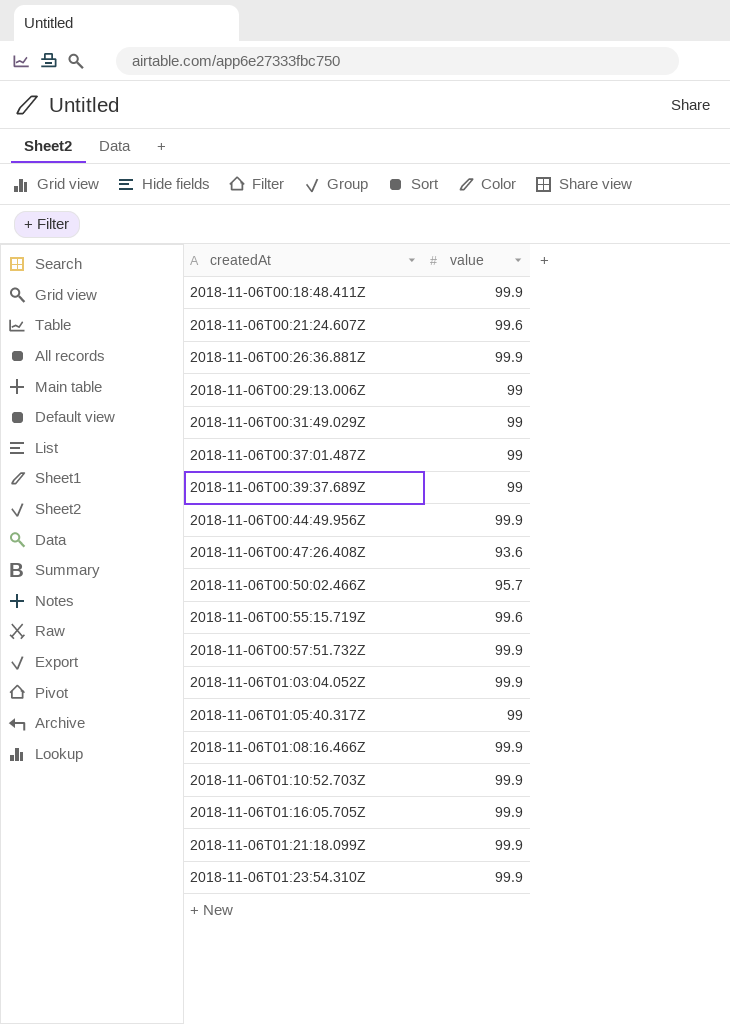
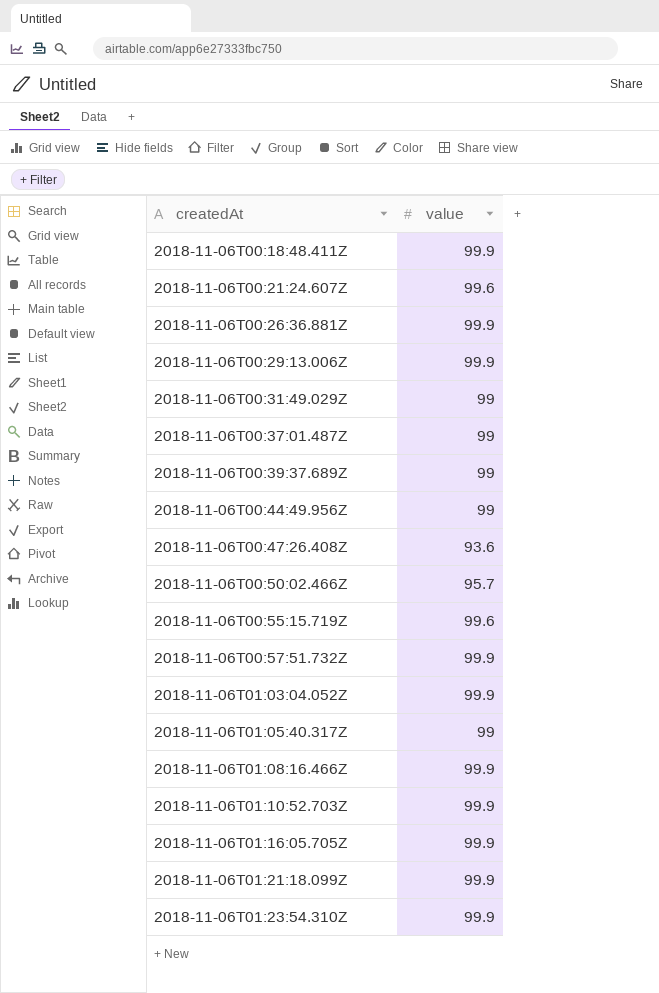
2018-11-06T00:29:13.006Z | value: 99 -> 99.9
2018-11-06T00:44:49.956Z | value: 99.9 -> 99

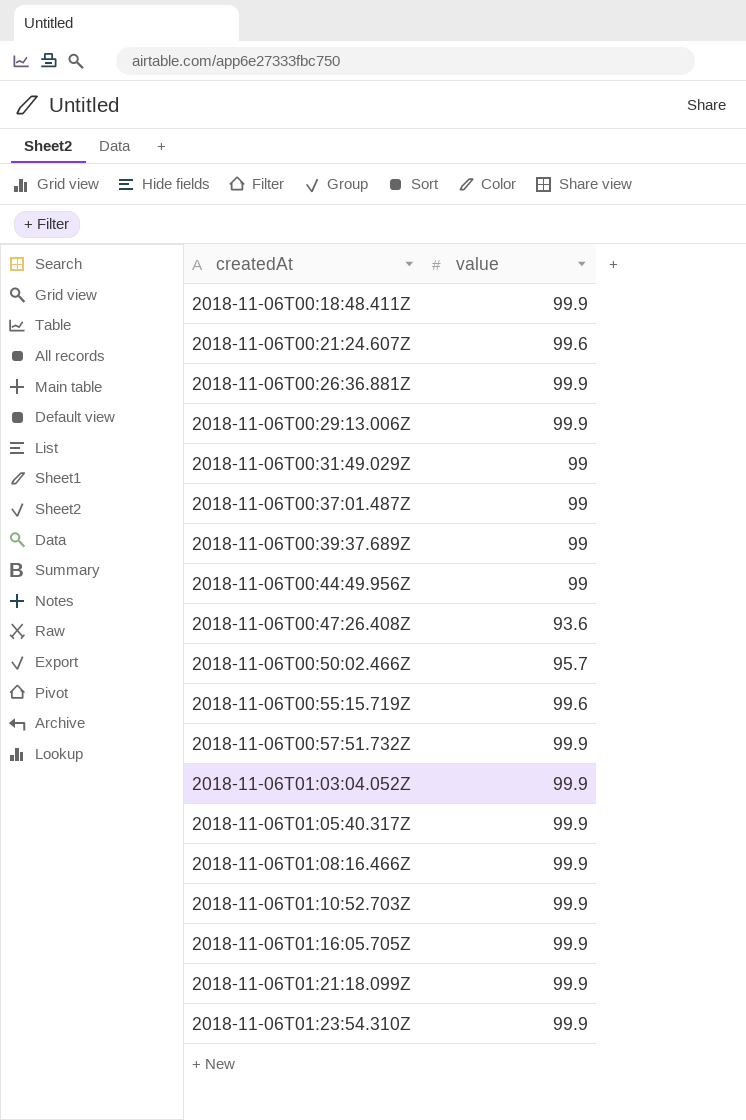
2018-11-06T01:05:40.317Z | value: 99 -> 99.9

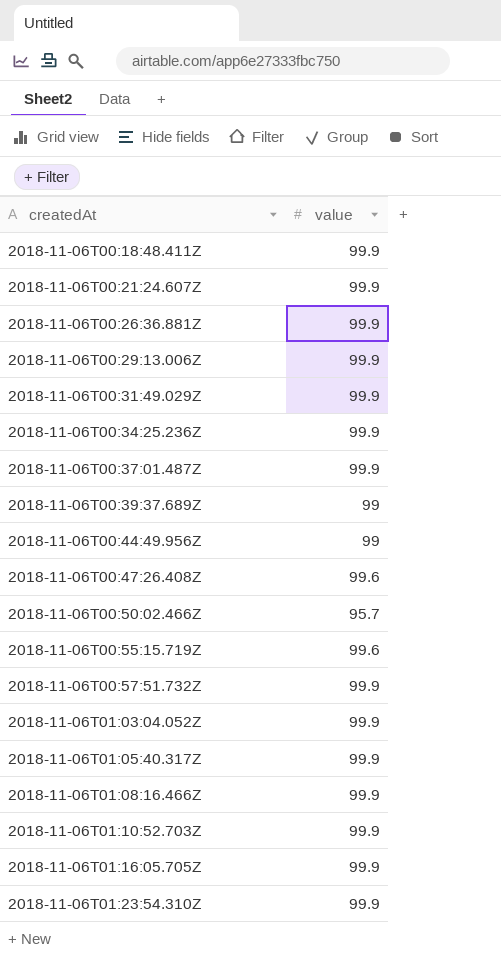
row 2018-11-06T01:21:18.099Z: 99.9 -> none
2018-11-06T00:21:24.607Z | value: 99.6 -> 99.9
2018-11-06T00:31:49.029Z | value: 99 -> 99.9
row 2018-11-06T00:34:25.236Z: none -> 99.9
2018-11-06T00:37:01.487Z | value: 99 -> 99.9
2018-11-06T00:47:26.408Z | value: 93.6 -> 99.6

